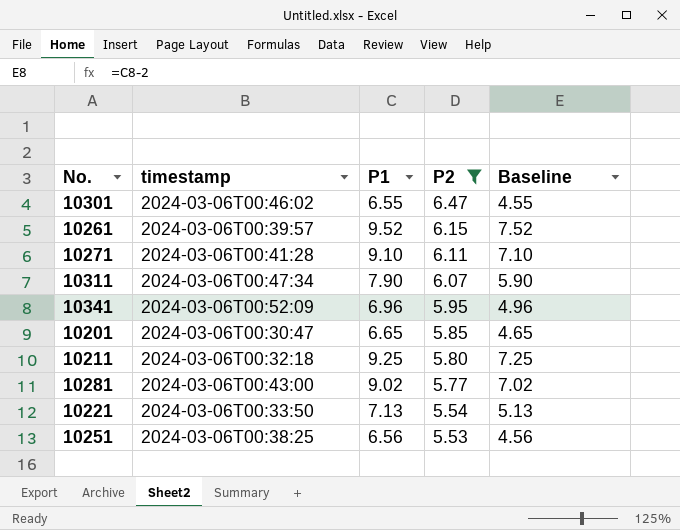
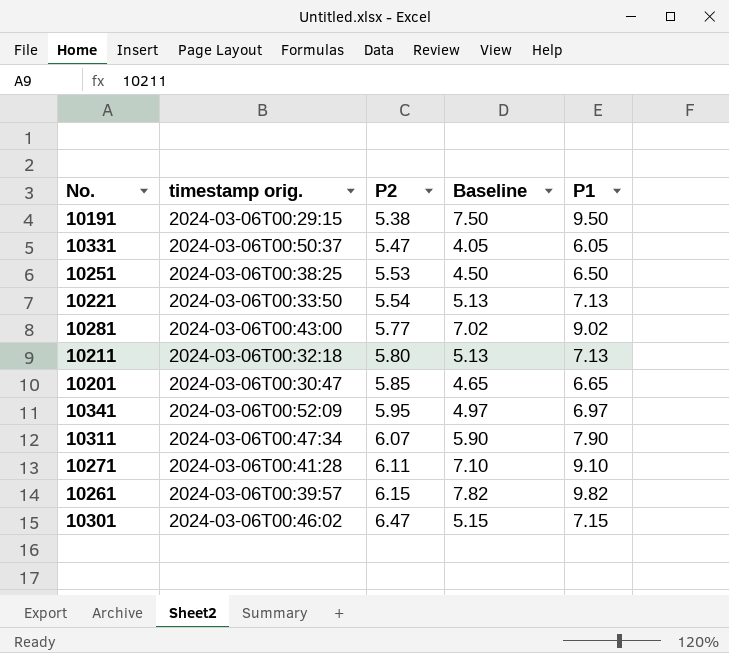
filter: P2 >= 5.53 -> none
row order: P2 descending -> P2 ascending
column name: timestamp -> timestamp orig.
column P1 | position: 3 -> 5
10251 | Baseline: 4.56 -> 4.50
10251 | P1: 6.56 -> 6.50
10211 | Baseline: 7.25 -> 5.13
10211 | P1: 9.25 -> 7.13
10341 | Baseline: 4.96 -> 4.97
10341 | P1: 6.96 -> 6.97
10261 | Baseline: 7.52 -> 7.82
10261 | P1: 9.52 -> 9.82
10301 | Baseline: 4.55 -> 5.15
10301 | P1: 6.55 -> 7.15

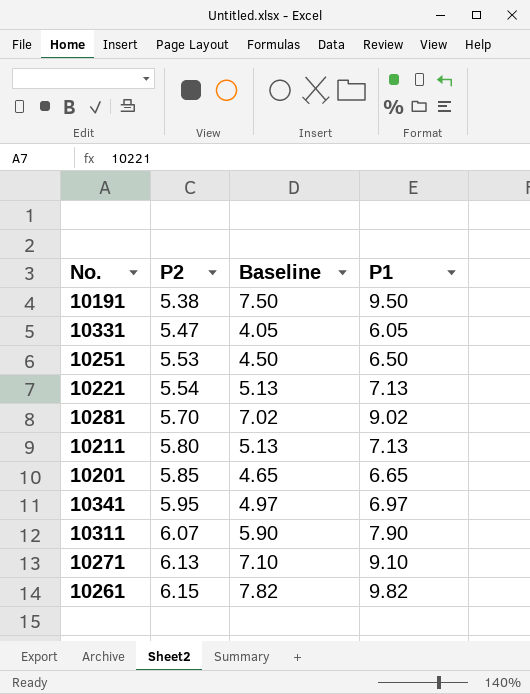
column timestamp orig. | position: 2 -> none
row 10301: 2024-03-06T00:46:02 | 6.47 | 5.15 | 7.15 -> none
10281 | P2: 5.77 -> 5.70
10271 | P2: 6.11 -> 6.13

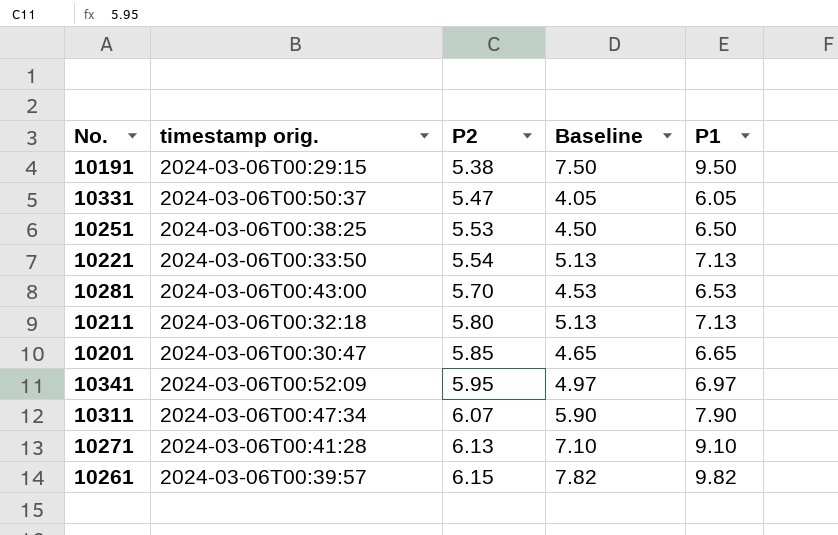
column timestamp orig. | position: none -> 2
10281 | Baseline: 7.02 -> 4.53
10281 | P1: 9.02 -> 6.53

